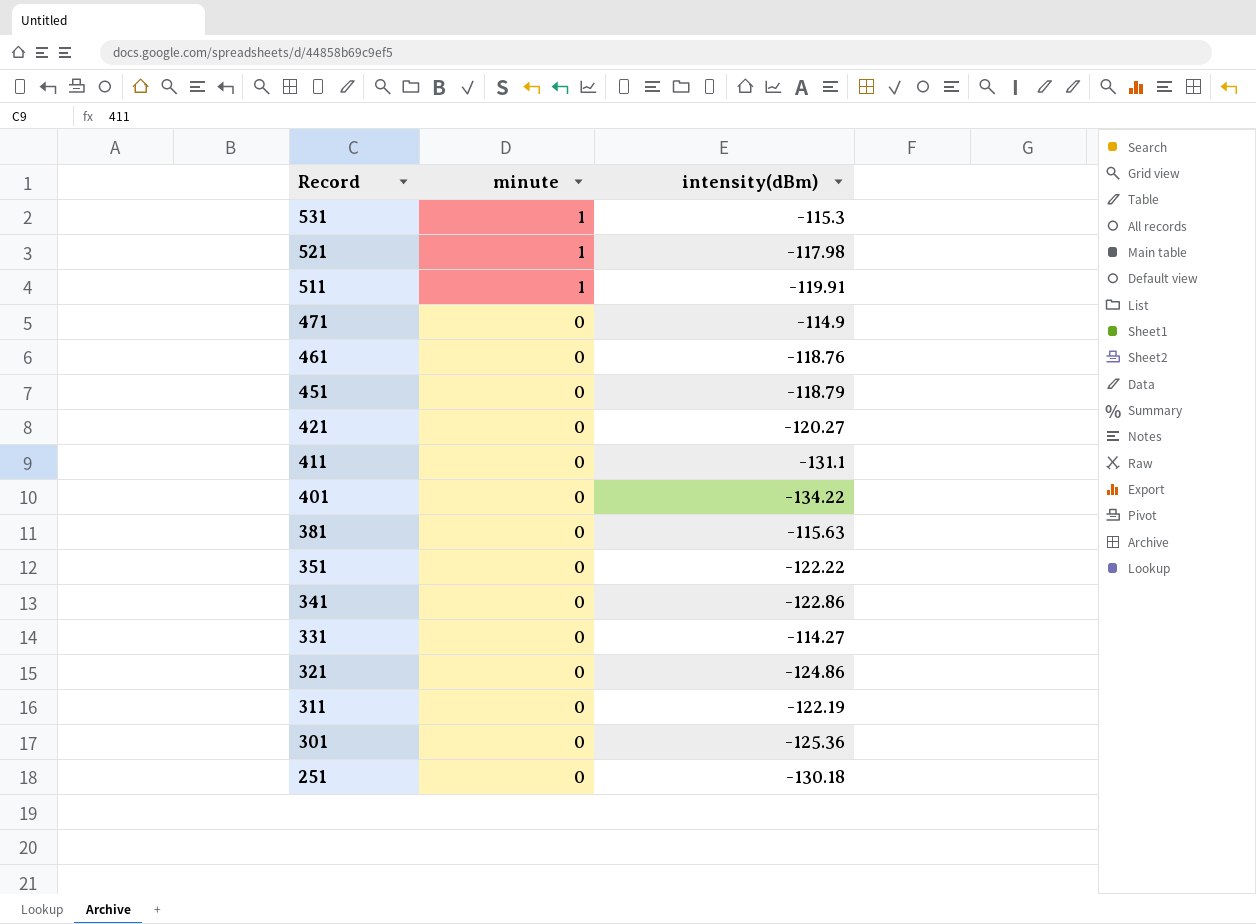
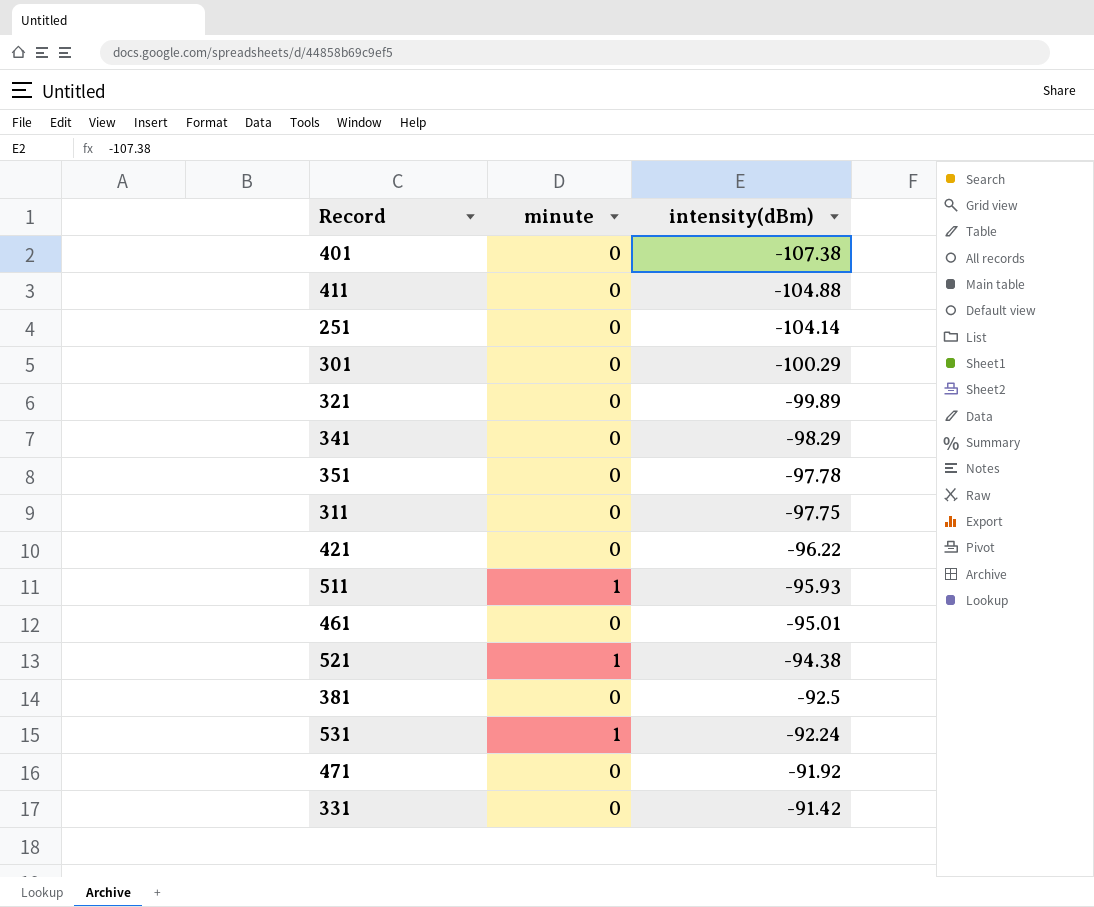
row order: Record descending -> intensity(dBm) ascending
row 451: 0 | -118.79 -> none
401 | intensity(dBm): -134.22 -> -107.38
411 | intensity(dBm): -131.1 -> -104.88
251 | intensity(dBm): -130.18 -> -104.14
301 | intensity(dBm): -125.36 -> -100.29
321 | intensity(dBm): -124.86 -> -99.89
341 | intensity(dBm): -122.86 -> -98.29
351 | intensity(dBm): -122.22 -> -97.78
311 | intensity(dBm): -122.19 -> -97.75
421 | intensity(dBm): -120.27 -> -96.22
511 | intensity(dBm): -119.91 -> -95.93
461 | intensity(dBm): -118.76 -> -95.01
521 | intensity(dBm): -117.98 -> -94.38
381 | intensity(dBm): -115.63 -> -92.5
531 | intensity(dBm): -115.3 -> -92.24
471 | intensity(dBm): -114.9 -> -91.92
331 | intensity(dBm): -114.27 -> -91.42

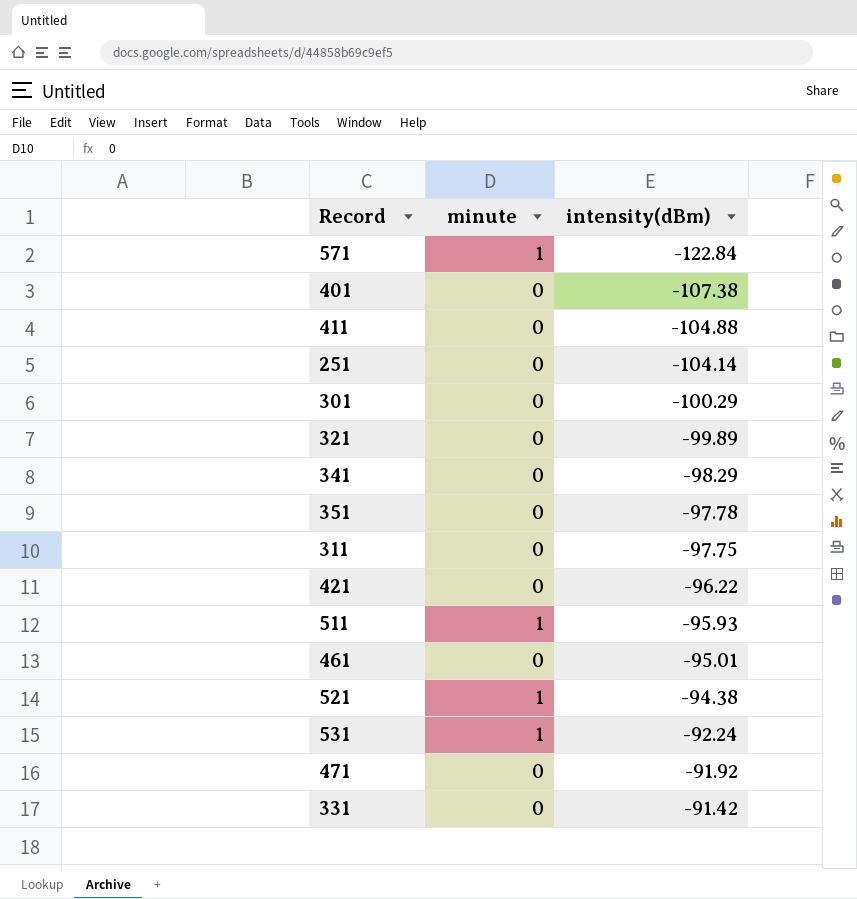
row 381: 0 | -92.5 -> none
row 571: none -> 1 | -122.84

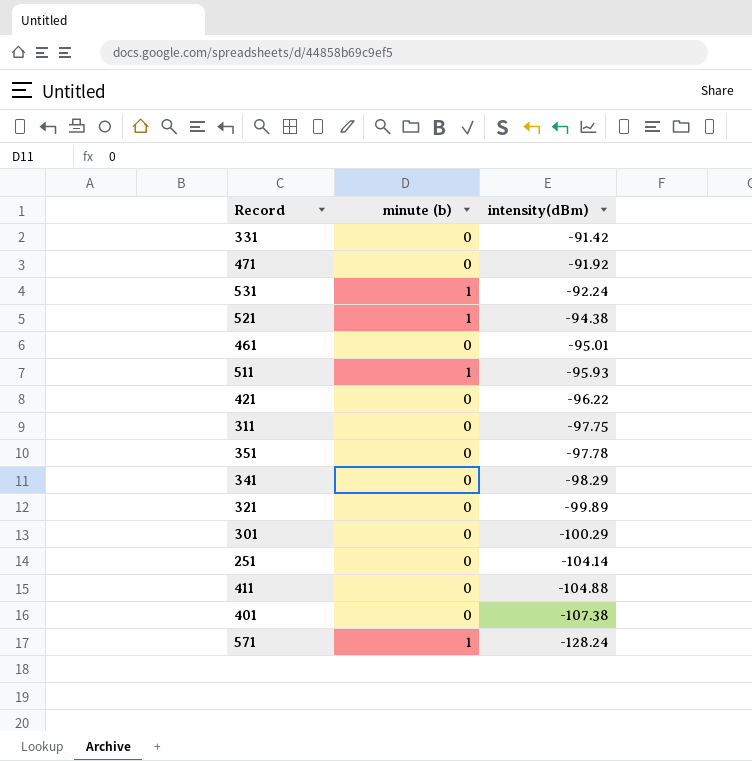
row order: intensity(dBm) ascending -> intensity(dBm) descending
column name: minute -> minute (b)
571 | intensity(dBm): -122.84 -> -128.24

